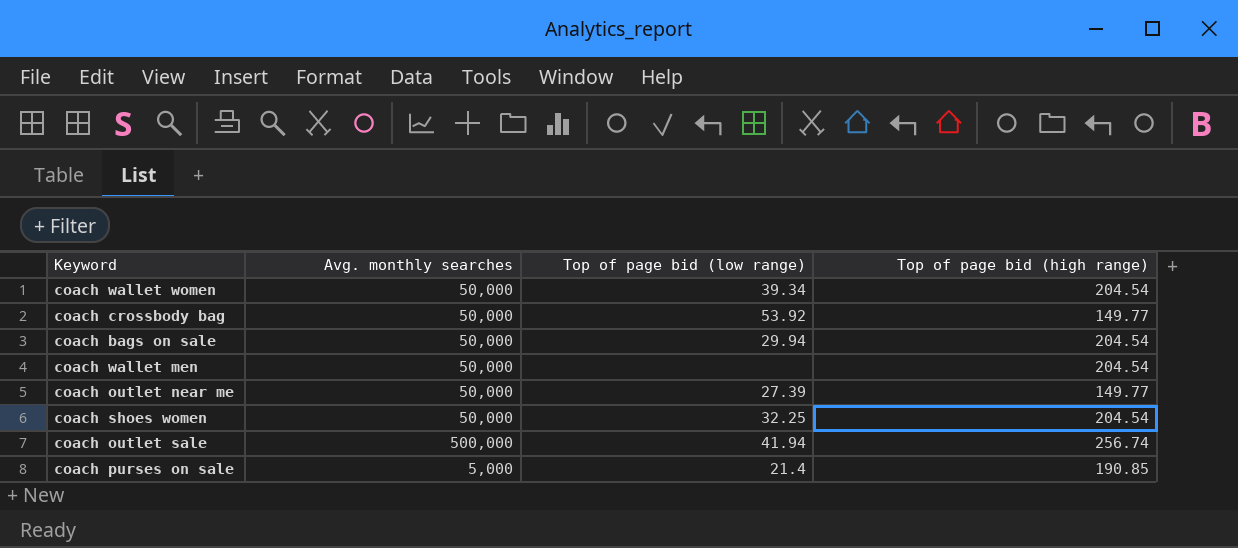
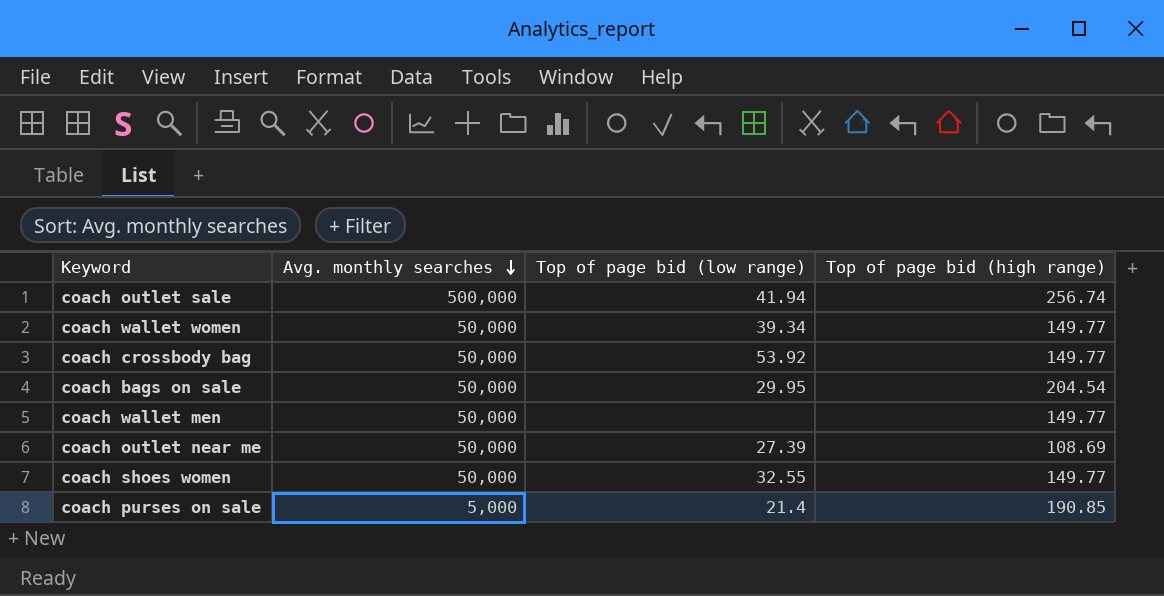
row order: none -> Avg. monthly searches descending
coach wallet women | Top of page bid (high range): 204.54 -> 149.77
coach bags on sale | Top of page bid (low range): 29.94 -> 29.95
coach wallet men | Top of page bid (high range): 204.54 -> 149.77
coach outlet near me | Top of page bid (high range): 149.77 -> 108.69
coach shoes women | Top of page bid (low range): 32.25 -> 32.55
coach shoes women | Top of page bid (high range): 204.54 -> 149.77

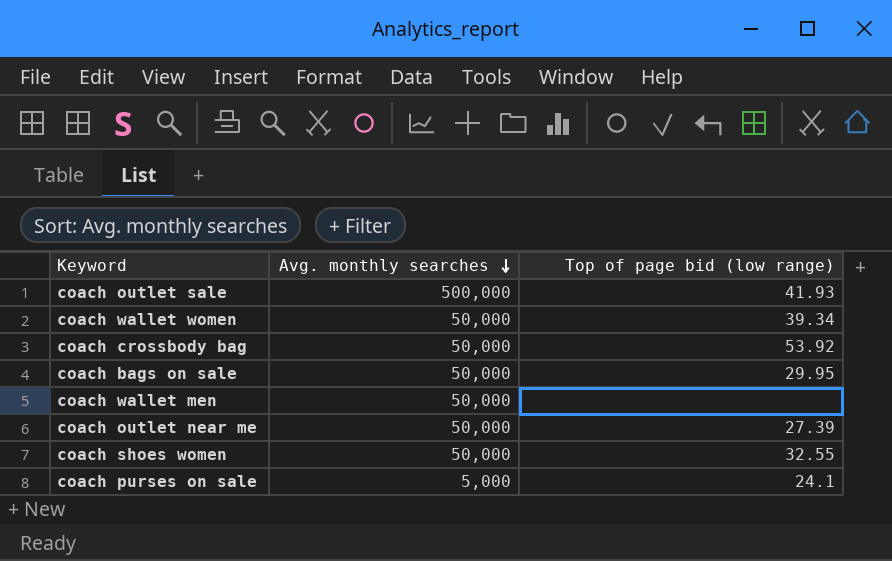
column Top of page bid (high range) | position: 4 -> none
coach outlet sale | Top of page bid (low range): 41.94 -> 41.93
coach purses on sale | Top of page bid (low range): 21.4 -> 24.1

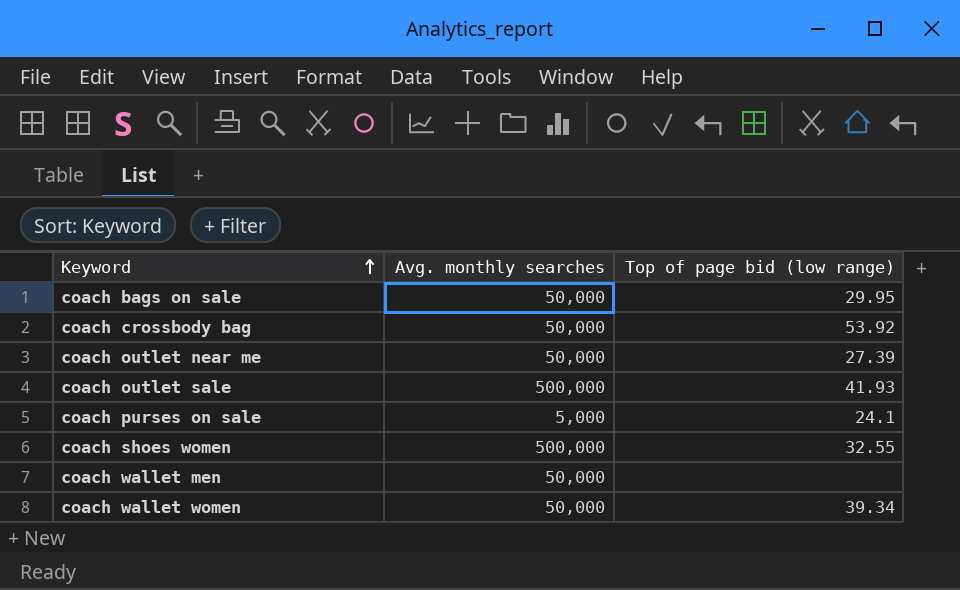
row order: Avg. monthly searches descending -> Keyword ascending
coach shoes women | Avg. monthly searches: 50,000 -> 500,000

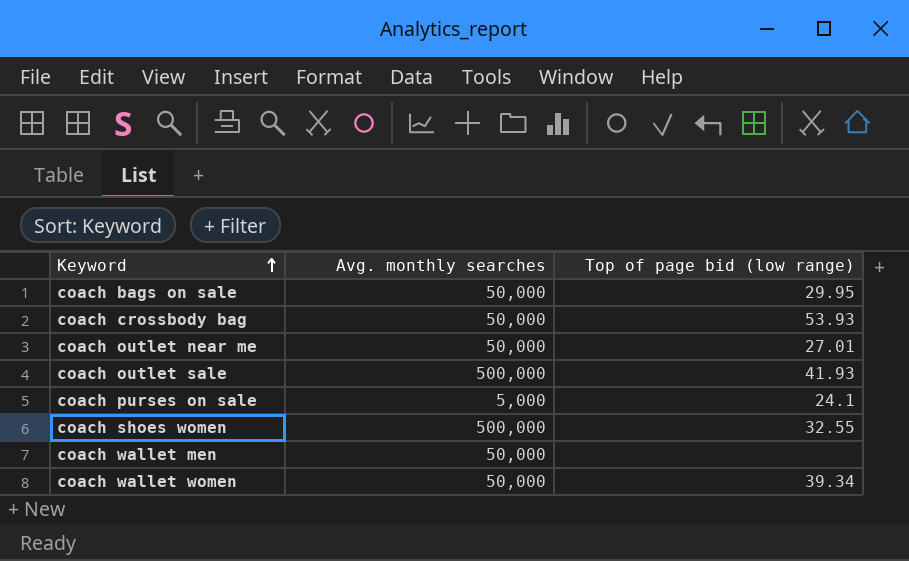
coach crossbody bag | Top of page bid (low range): 53.92 -> 53.93
coach outlet near me | Top of page bid (low range): 27.39 -> 27.01

